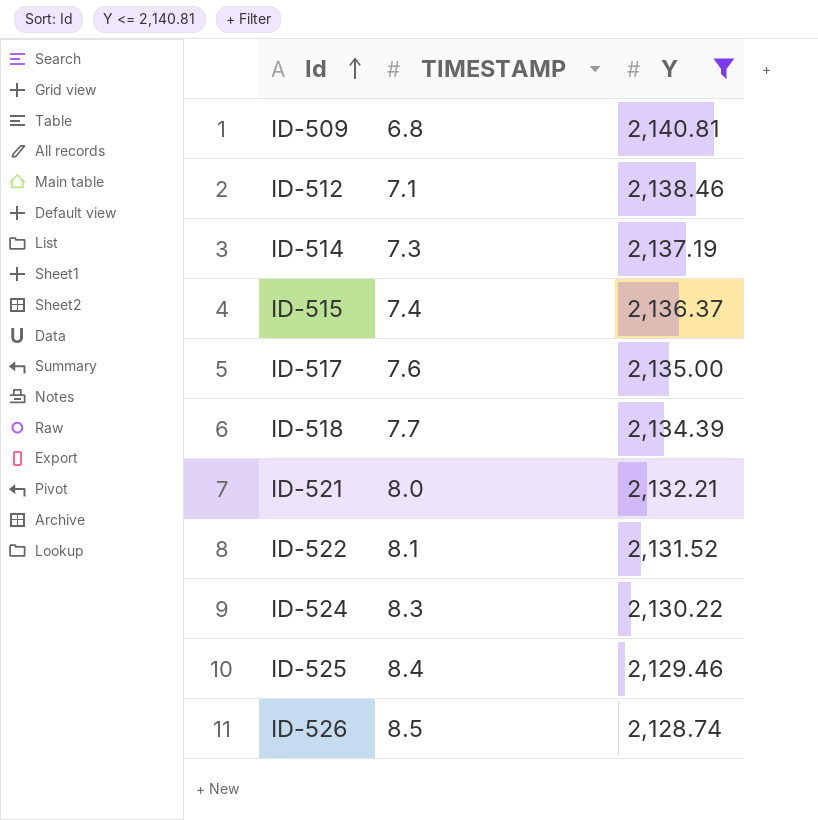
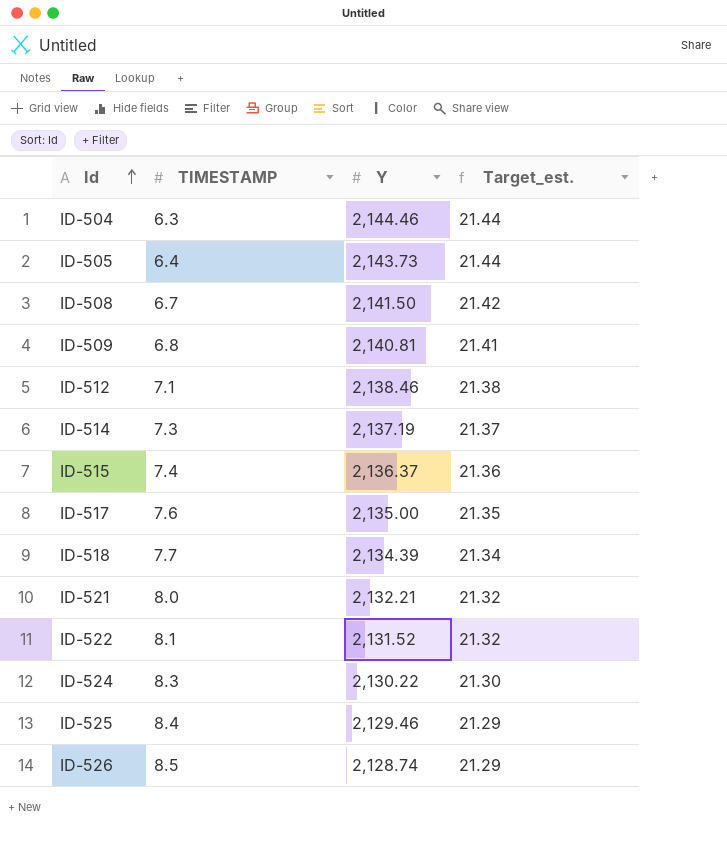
filter: Y <= 2,140.81 -> none
column Target_est. | formula: none -> [Y] * 0.01

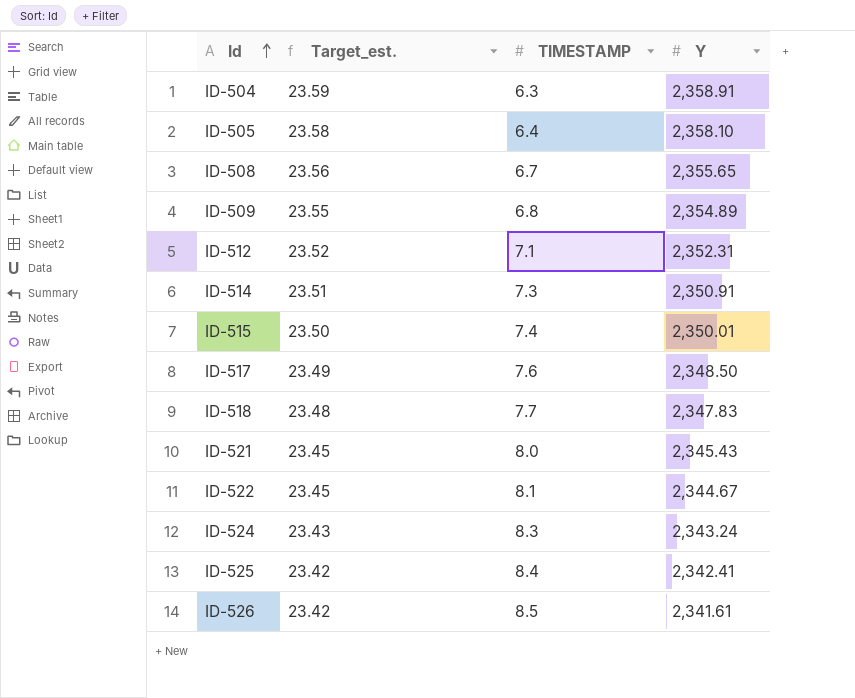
column Target_est. | position: 4 -> 2
ID-504 | Target_est.: 21.44 -> 23.59
ID-504 | Y: 2,144.46 -> 2,358.91
ID-505 | Target_est.: 21.44 -> 23.58
ID-505 | Y: 2,143.73 -> 2,358.10
ID-508 | Target_est.: 21.42 -> 23.56
ID-508 | Y: 2,141.50 -> 2,355.65
ID-509 | Target_est.: 21.41 -> 23.55
ID-509 | Y: 2,140.81 -> 2,354.89
ID-512 | Target_est.: 21.38 -> 23.52
ID-512 | Y: 2,138.46 -> 2,352.31
ID-514 | Target_est.: 21.37 -> 23.51
ID-514 | Y: 2,137.19 -> 2,350.91
ID-515 | Target_est.: 21.36 -> 23.50
ID-515 | Y: 2,136.37 -> 2,350.01
ID-517 | Target_est.: 21.35 -> 23.49
ID-517 | Y: 2,135.00 -> 2,348.50
ID-518 | Target_est.: 21.34 -> 23.48
ID-518 | Y: 2,134.39 -> 2,347.83
ID-521 | Target_est.: 21.32 -> 23.45
ID-521 | Y: 2,132.21 -> 2,345.43
ID-522 | Target_est.: 21.32 -> 23.45
ID-522 | Y: 2,131.52 -> 2,344.67
ID-524 | Target_est.: 21.30 -> 23.43
ID-524 | Y: 2,130.22 -> 2,343.24
ID-525 | Target_est.: 21.29 -> 23.42
ID-525 | Y: 2,129.46 -> 2,342.41
ID-526 | Target_est.: 21.29 -> 23.42
ID-526 | Y: 2,128.74 -> 2,341.61

